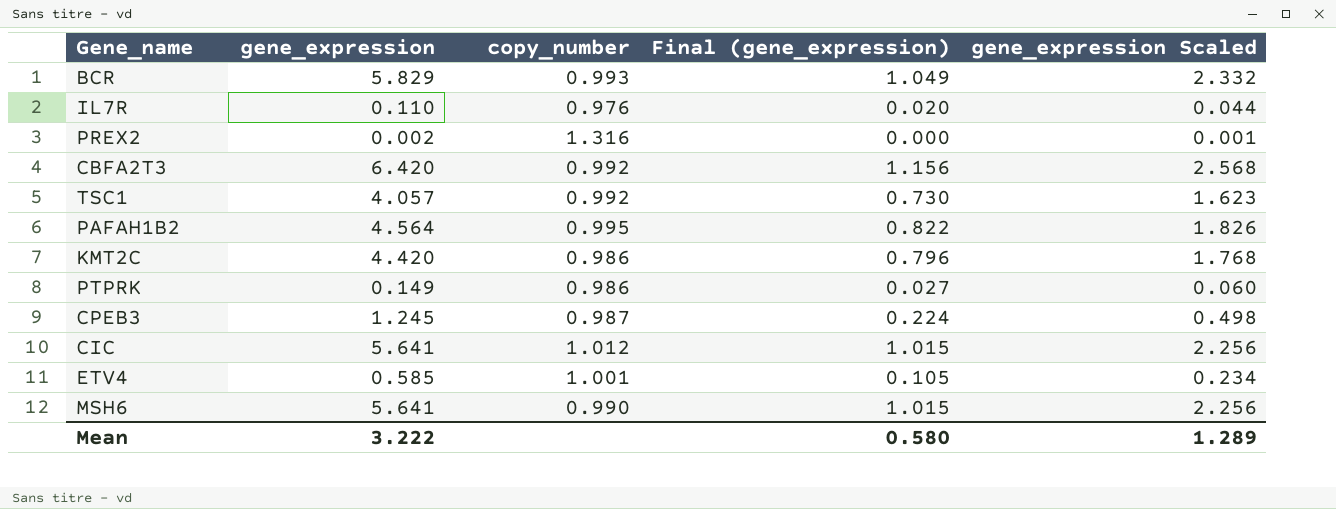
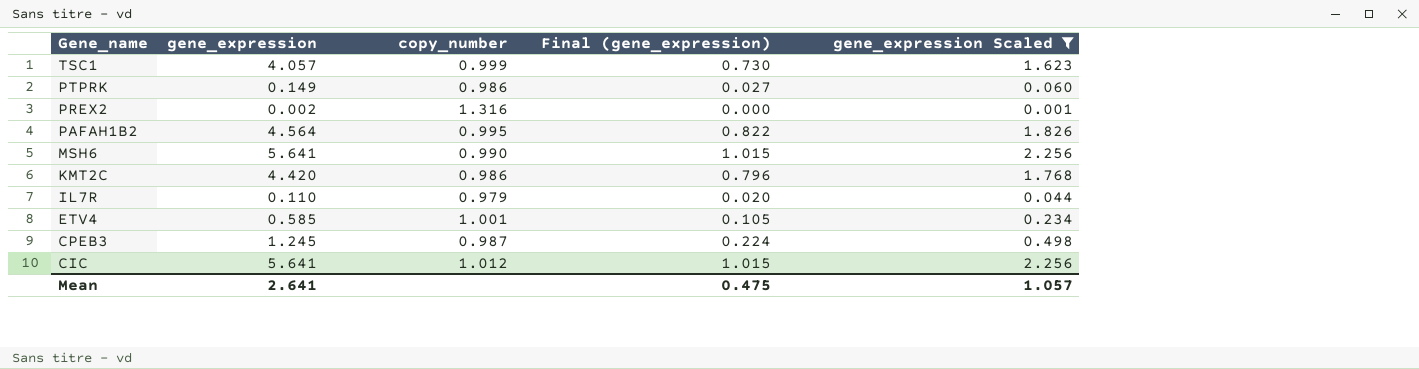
filter: none -> gene_expression Scaled <= 2.256
row order: none -> Gene_name descending
TSC1 | copy_number: 0.992 -> 0.999
IL7R | copy_number: 0.976 -> 0.979
Mean | gene_expression: 3.222 -> 2.641
Mean | Final (gene_expression): 0.580 -> 0.475
Mean | gene_expression Scaled: 1.289 -> 1.057

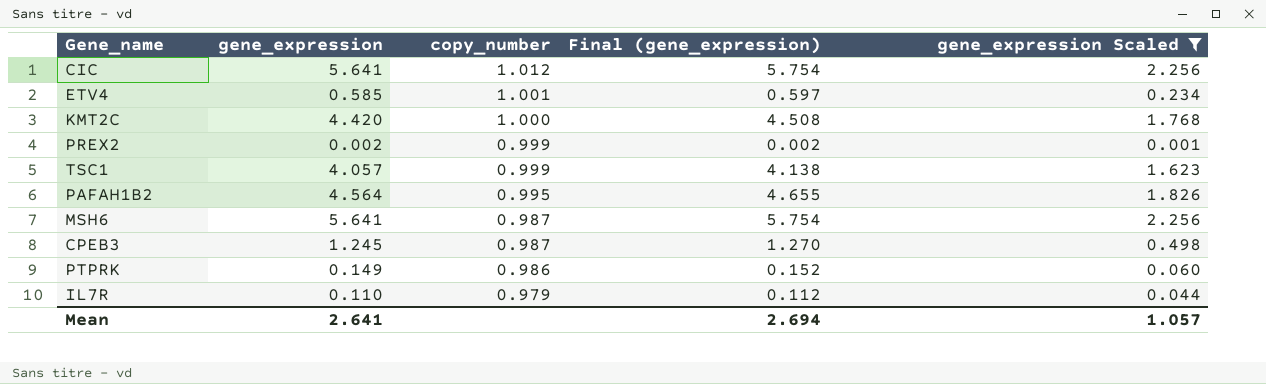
row order: Gene_name descending -> copy_number descending
column Final (gene_expression) | formula: [gene_expression] * 0.18 -> [gene_expression] * 1.02
KMT2C | copy_number: 0.986 -> 1.000
PREX2 | copy_number: 1.316 -> 0.999
MSH6 | copy_number: 0.990 -> 0.987
Mean | Final (gene_expression): 0.475 -> 2.694

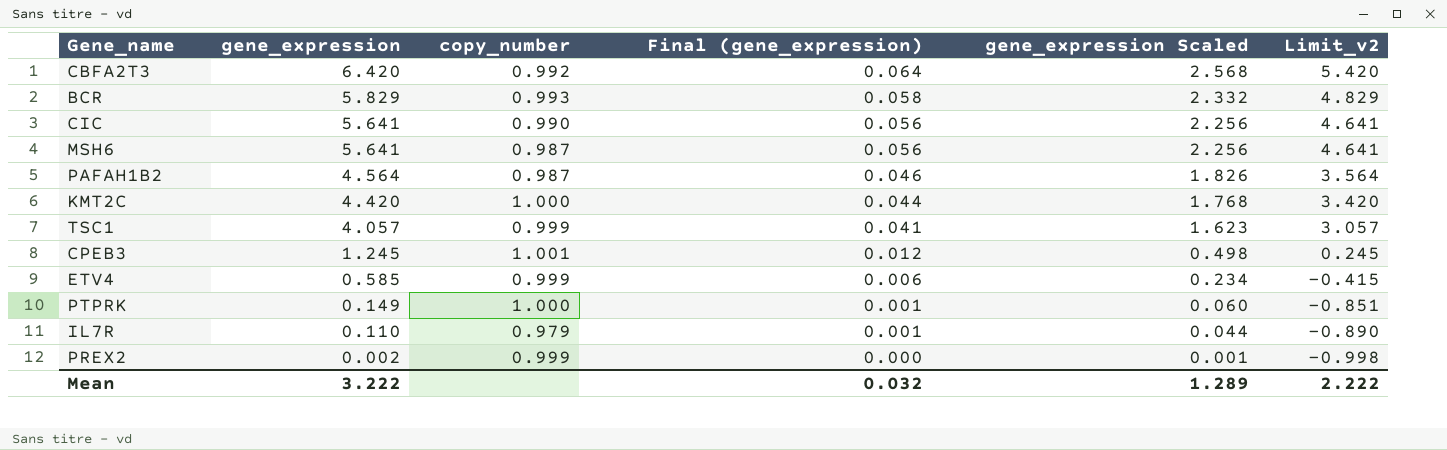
filter: gene_expression Scaled <= 2.256 -> none
row order: copy_number descending -> gene_expression descending
column Final (gene_expression) | formula: [gene_expression] * 1.02 -> [gene_expression] * 0.01
column Limit_v2 | formula: none -> [gene_expression] - 1
CIC | copy_number: 1.012 -> 0.990
PAFAH1B2 | copy_number: 0.995 -> 0.987
CPEB3 | copy_number: 0.987 -> 1.001
ETV4 | copy_number: 1.001 -> 0.999
PTPRK | copy_number: 0.986 -> 1.000
Mean | gene_expression: 2.641 -> 3.222
Mean | Final (gene_expression): 2.694 -> 0.032
Mean | gene_expression Scaled: 1.057 -> 1.289

